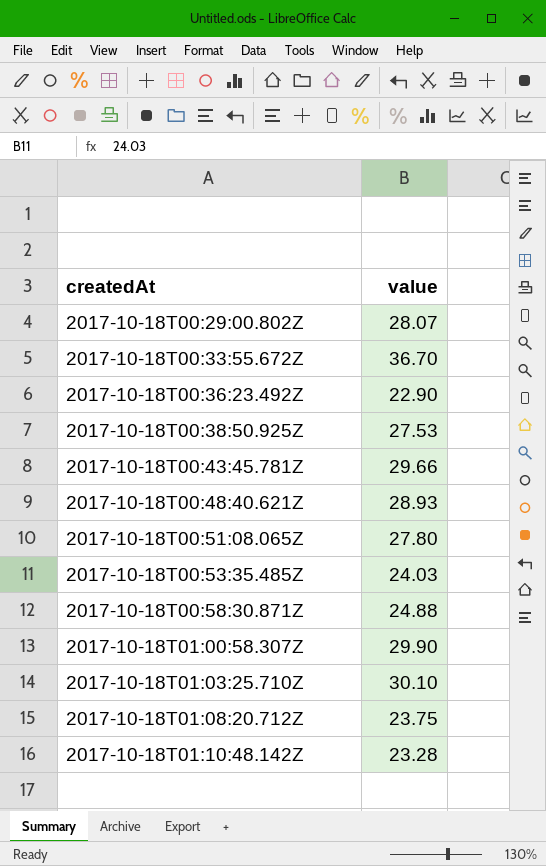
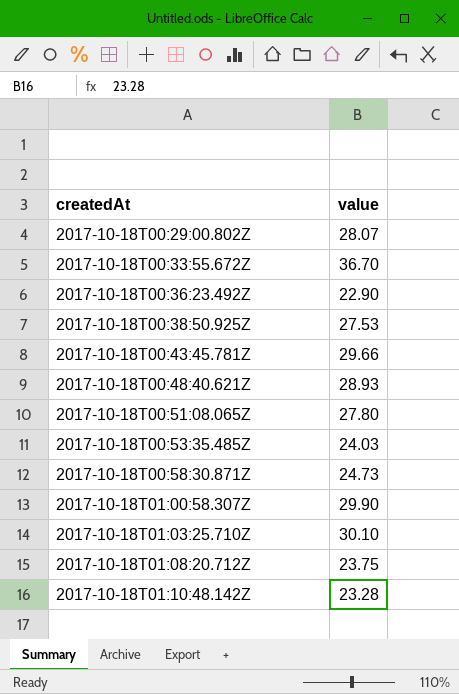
2017-10-18T00:58:30.871Z | value: 24.88 -> 24.73

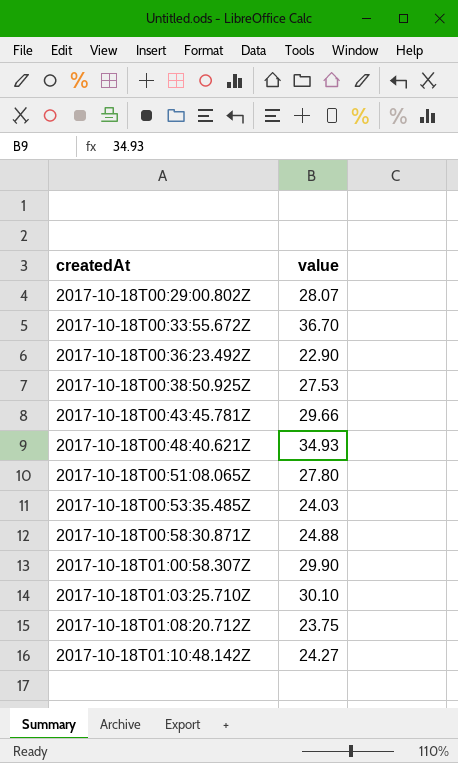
2017-10-18T00:48:40.621Z | value: 28.93 -> 34.93
2017-10-18T00:58:30.871Z | value: 24.73 -> 24.88
2017-10-18T01:10:48.142Z | value: 23.28 -> 24.27

